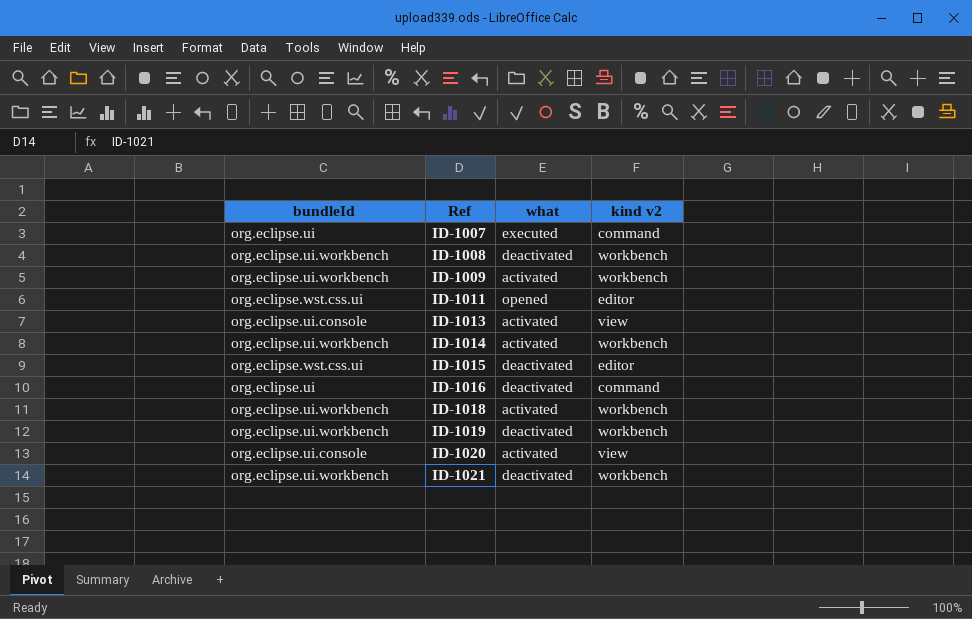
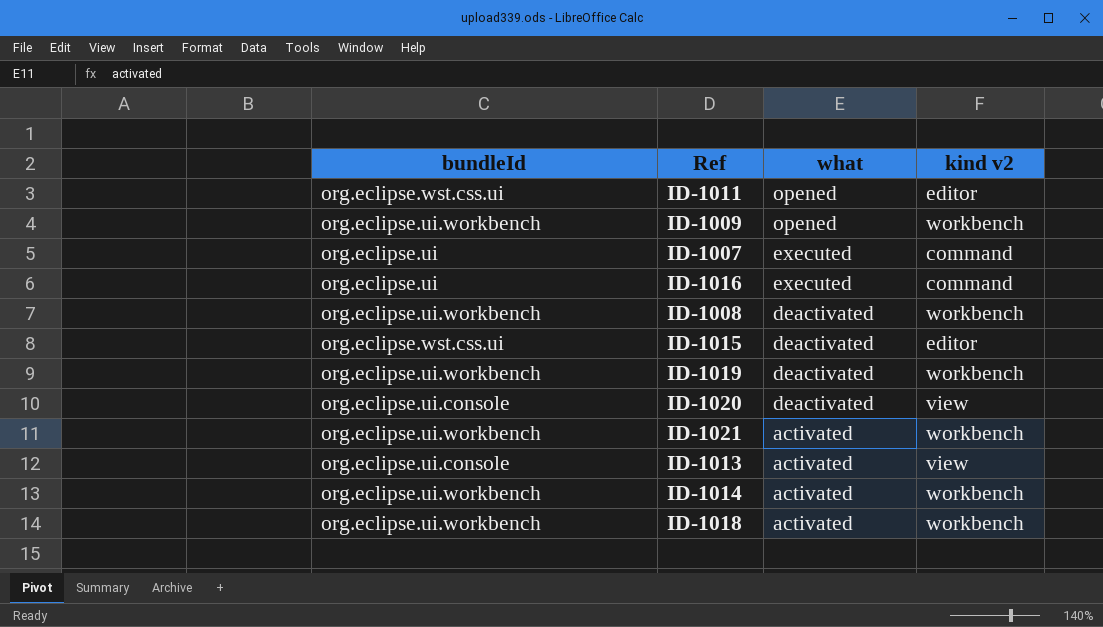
row order: Ref ascending -> what descending
ID-1009 | what: activated -> opened
ID-1016 | what: deactivated -> executed
ID-1020 | what: activated -> deactivated
ID-1021 | what: deactivated -> activated

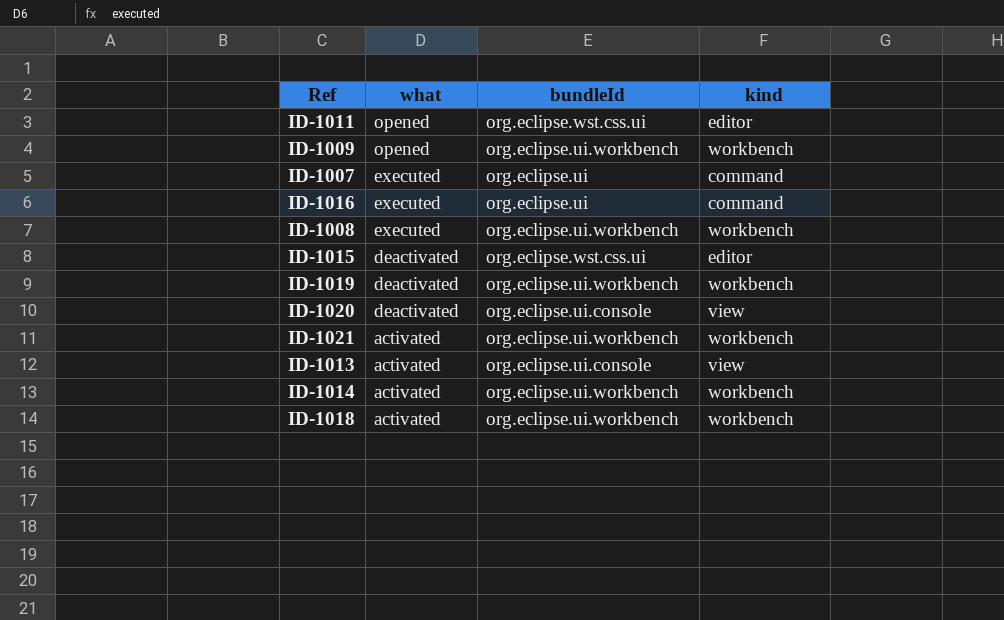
column bundleId | position: 1 -> 3
column name: kind v2 -> kind
ID-1008 | what: deactivated -> executed

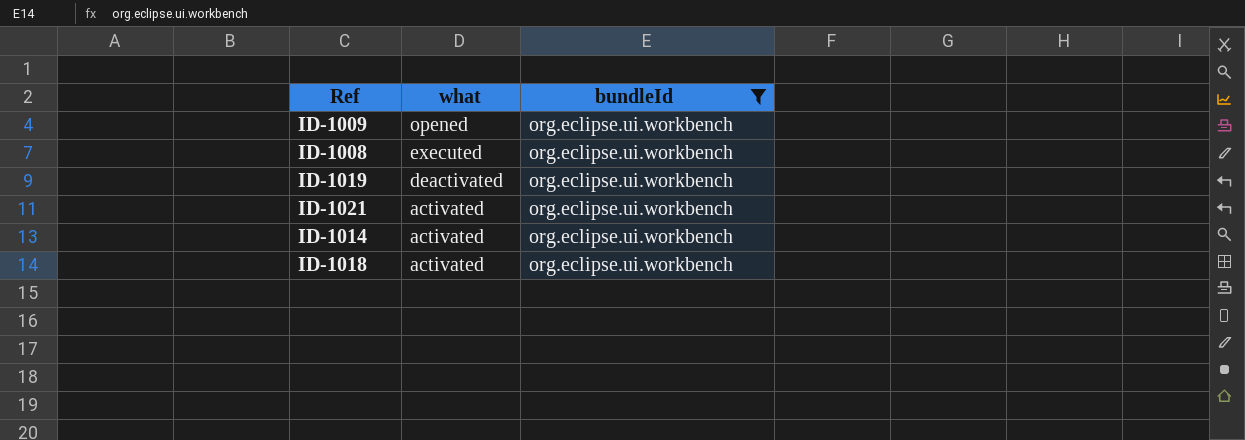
filter: none -> bundleId = org.eclipse.ui.workbench
column kind | position: 4 -> none

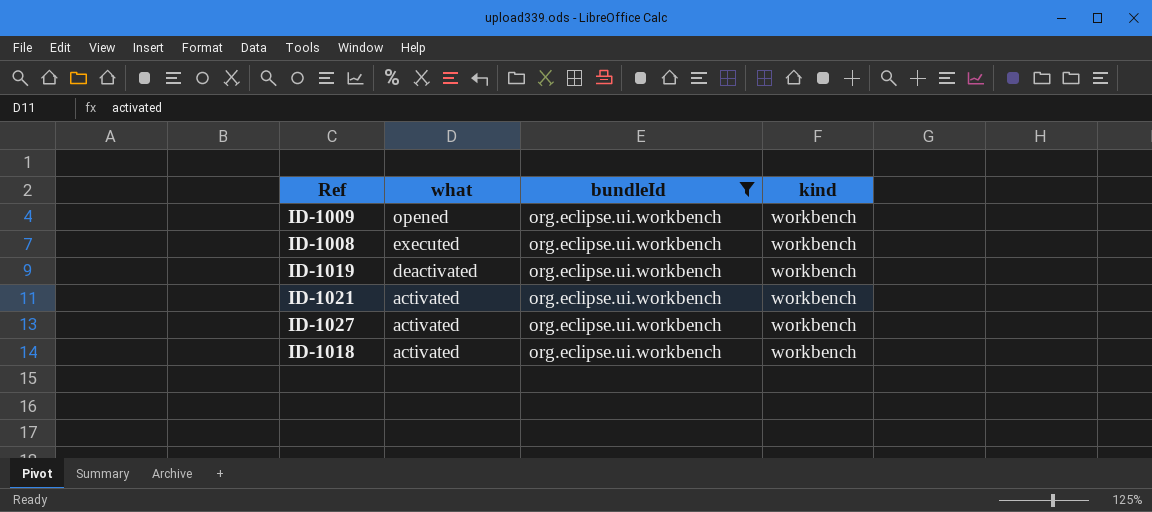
column kind | position: none -> 4
row ID-1014: activated | org.eclipse.ui.workbench -> none
row ID-1027: none -> activated | org.eclipse.ui.workbench | workbench

